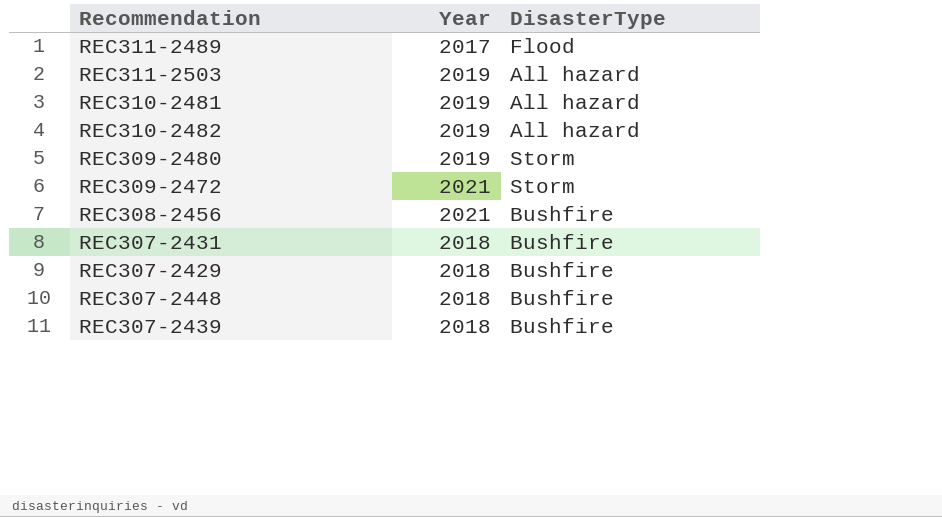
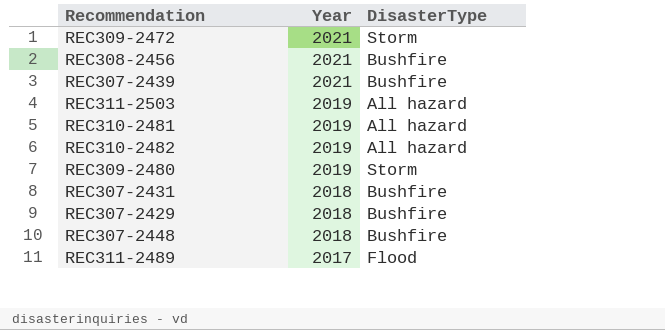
row order: none -> Year descending
REC307-2439 | Year: 2018 -> 2021

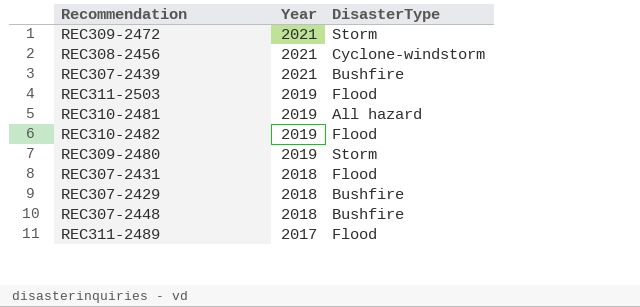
REC308-2456 | DisasterType: Bushfire -> Cyclone-windstorm
REC311-2503 | DisasterType: All hazard -> Flood
REC310-2482 | DisasterType: All hazard -> Flood
REC307-2431 | DisasterType: Bushfire -> Flood

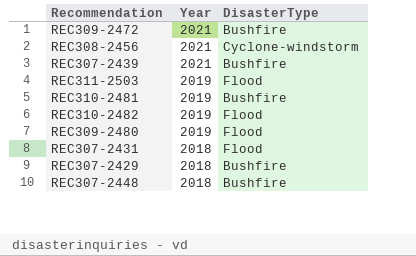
row REC311-2489: 2017 | Flood -> none
REC309-2472 | DisasterType: Storm -> Bushfire
REC310-2481 | DisasterType: All hazard -> Bushfire
REC309-2480 | DisasterType: Storm -> Flood

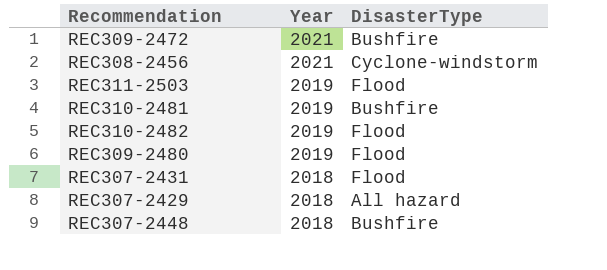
row REC307-2439: 2021 | Bushfire -> none
REC307-2429 | DisasterType: Bushfire -> All hazard

